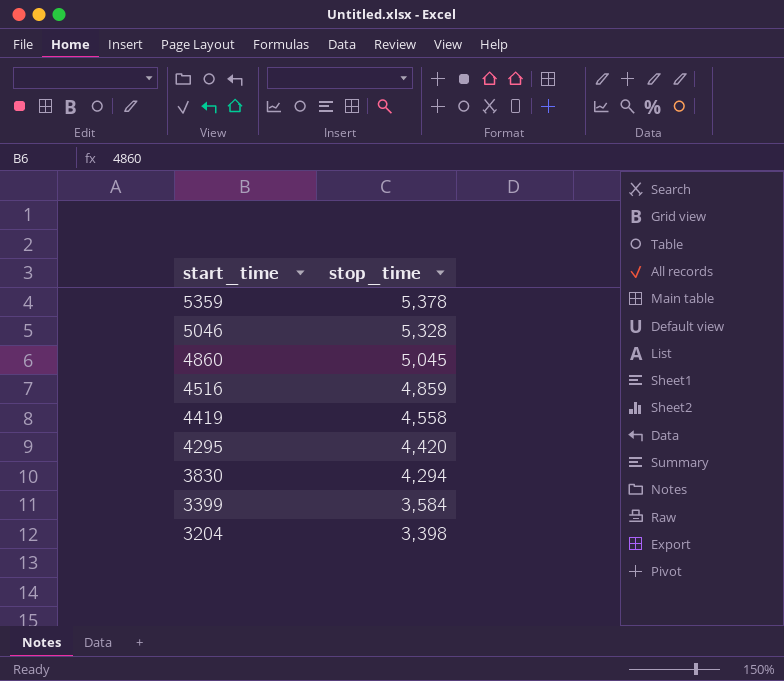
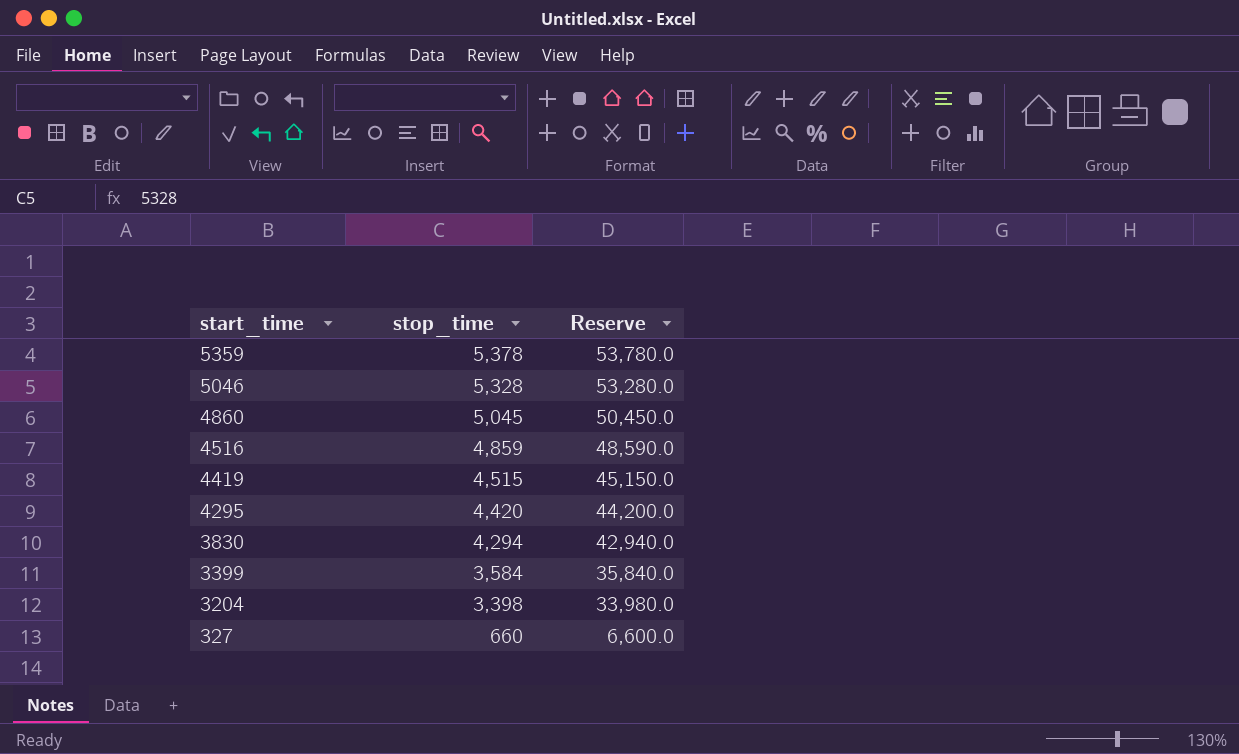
column Reserve | formula: none -> [stop_time] * 10
4419 | stop_time: 4,558 -> 4,515
row 327: none -> 660 | 6,600.0

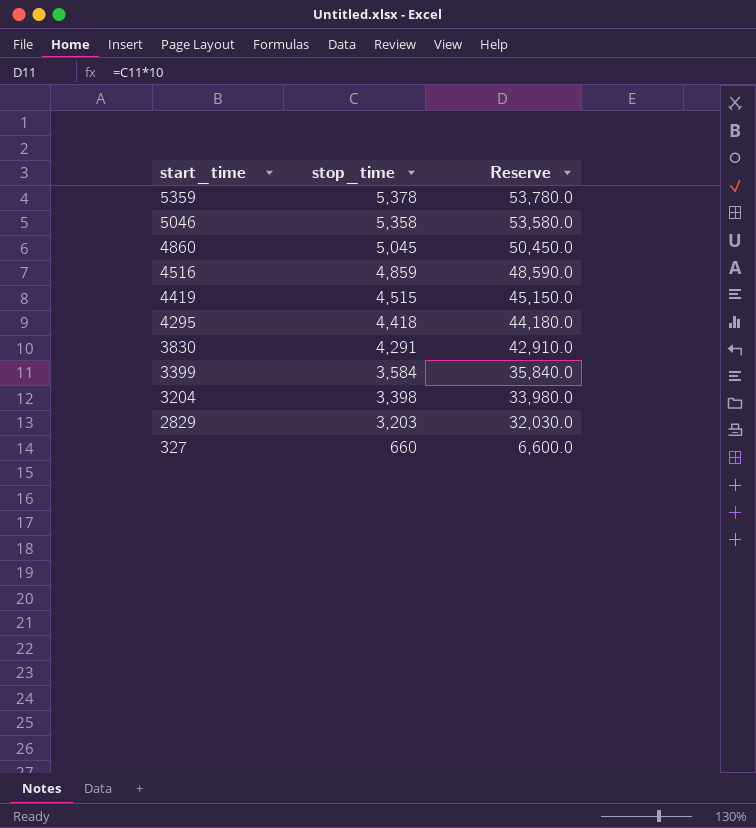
5046 | stop_time: 5,328 -> 5,358
5046 | Reserve: 53,280.0 -> 53,580.0
4295 | stop_time: 4,420 -> 4,418
4295 | Reserve: 44,200.0 -> 44,180.0
3830 | stop_time: 4,294 -> 4,291
3830 | Reserve: 42,940.0 -> 42,910.0
row 2829: none -> 3,203 | 32,030.0

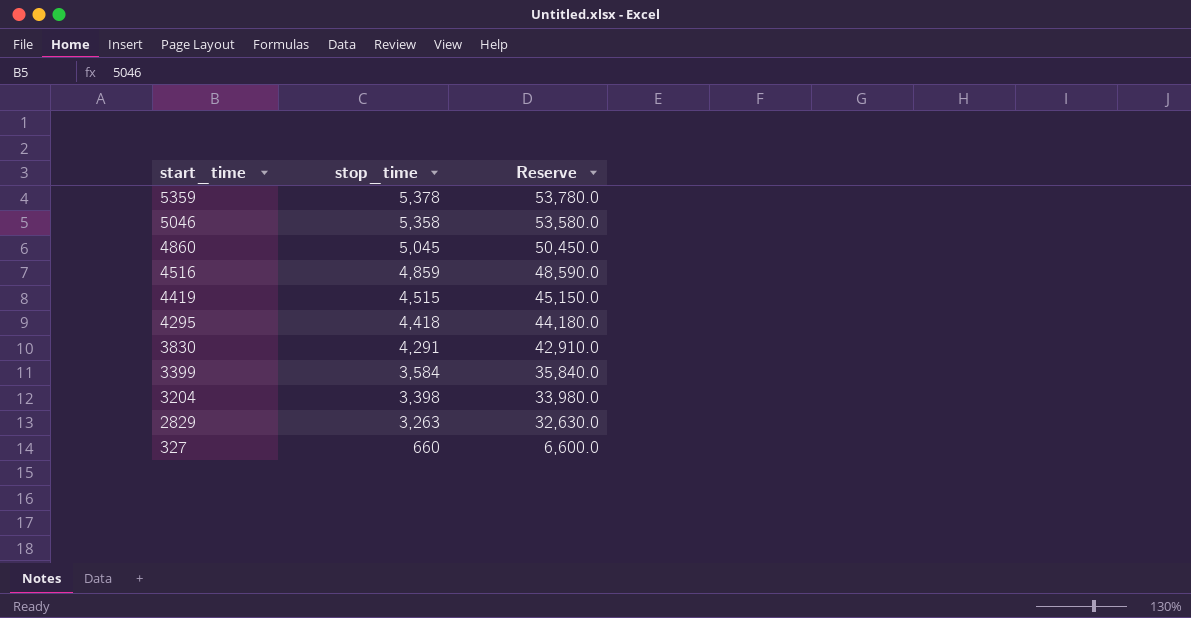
2829 | stop_time: 3,203 -> 3,263
2829 | Reserve: 32,030.0 -> 32,630.0

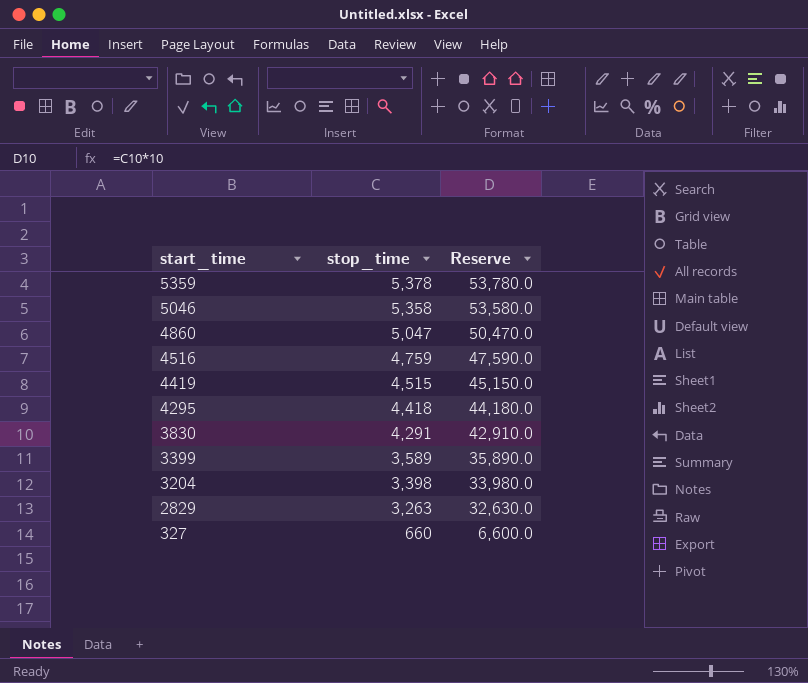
4860 | stop_time: 5,045 -> 5,047
4860 | Reserve: 50,450.0 -> 50,470.0
4516 | stop_time: 4,859 -> 4,759
4516 | Reserve: 48,590.0 -> 47,590.0
3399 | stop_time: 3,584 -> 3,589
3399 | Reserve: 35,840.0 -> 35,890.0

